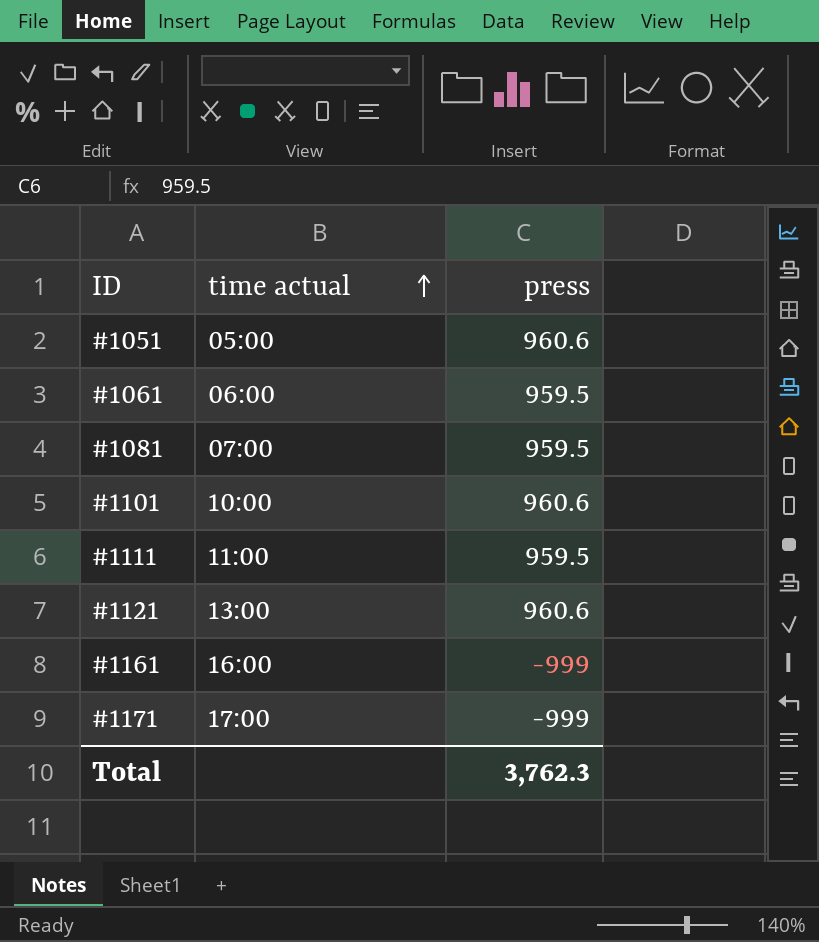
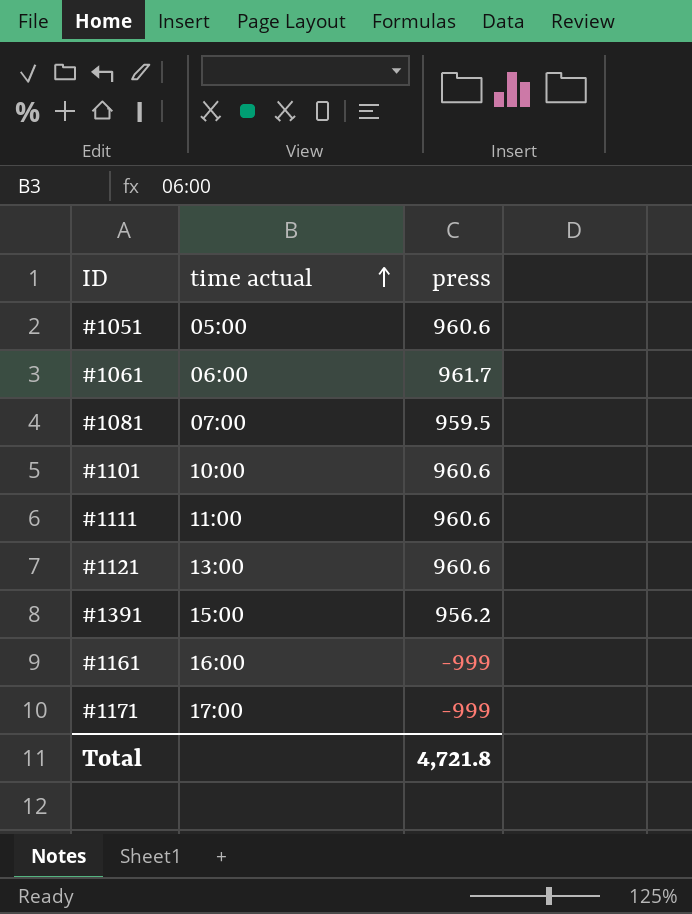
#1061 | press: 959.5 -> 961.7
#1111 | press: 959.5 -> 960.6
row #1391: none -> 15:00 | 956.2
Total | press: 3,762.3 -> 4,721.8

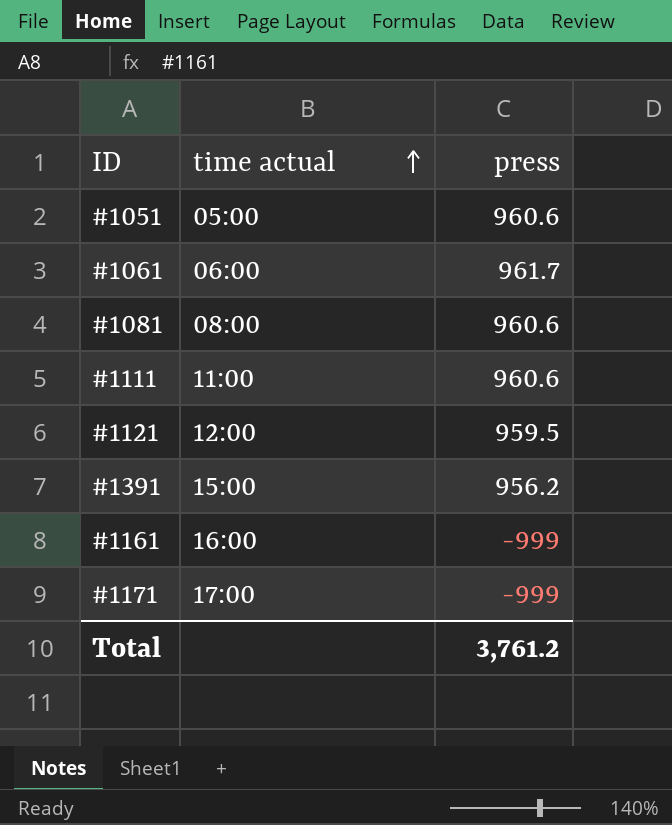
row #1101: 10:00 | 960.6 -> none
#1081 | time actual: 07:00 -> 08:00
#1081 | press: 959.5 -> 960.6
#1121 | time actual: 13:00 -> 12:00
#1121 | press: 960.6 -> 959.5
Total | press: 4,721.8 -> 3,761.2

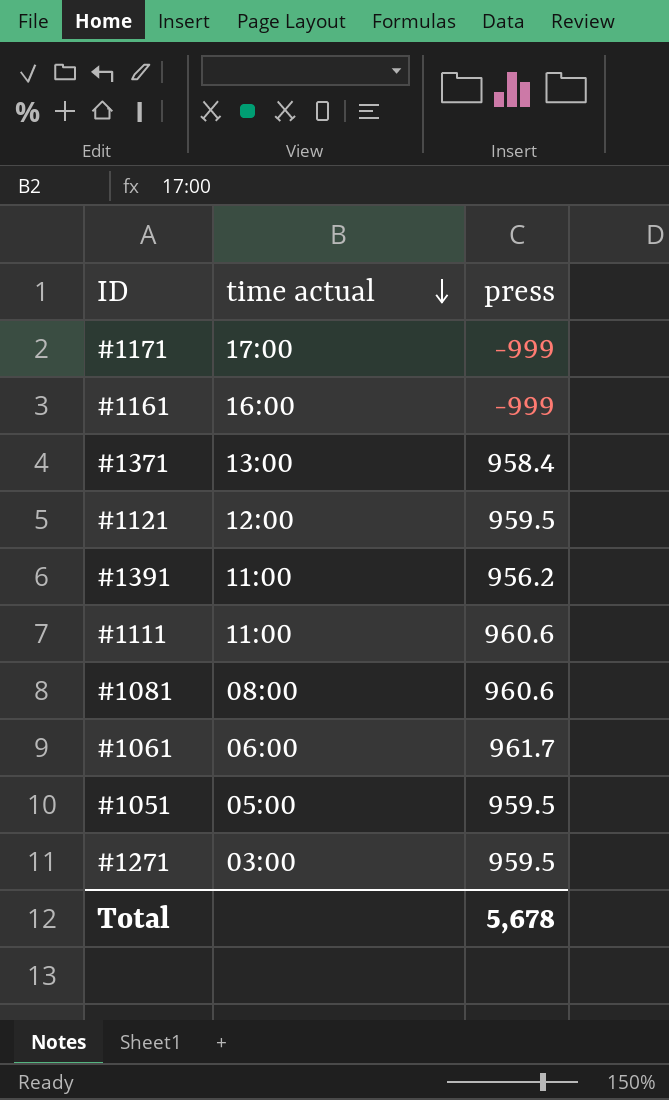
row order: time actual ascending -> time actual descending
row #1371: none -> 13:00 | 958.4
#1391 | time actual: 15:00 -> 11:00
#1051 | press: 960.6 -> 959.5
row #1271: none -> 03:00 | 959.5
Total | press: 3,761.2 -> 5,678

